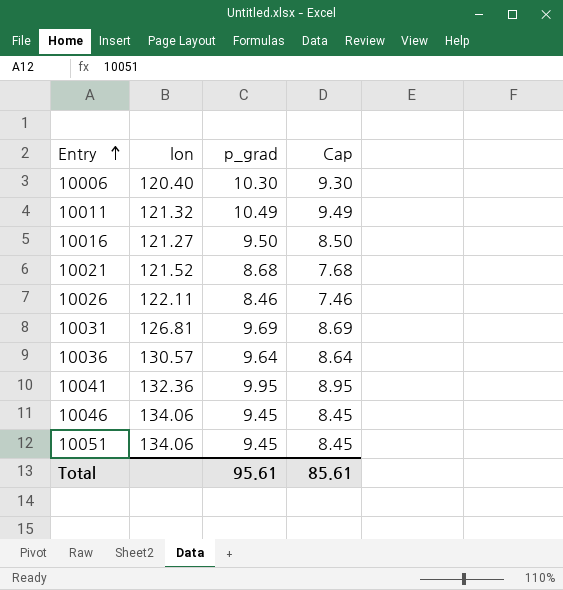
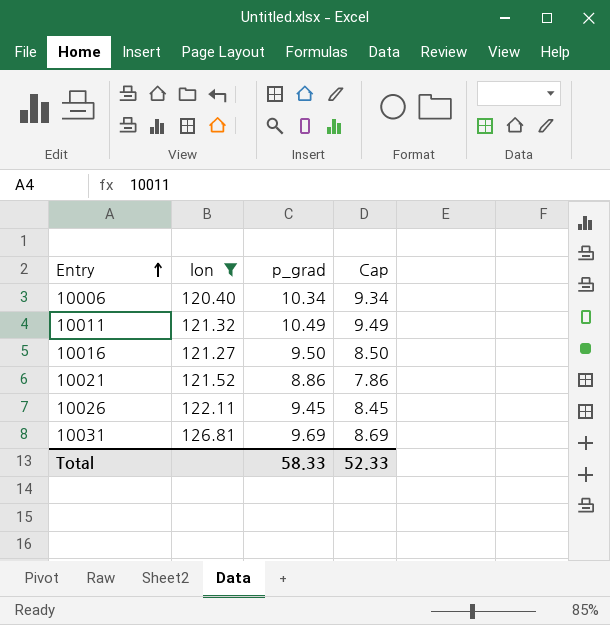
filter: none -> lon <= 126.81
10006 | p_grad: 10.30 -> 10.34
10006 | Cap: 9.30 -> 9.34
10021 | p_grad: 8.68 -> 8.86
10021 | Cap: 7.68 -> 7.86
10026 | p_grad: 8.46 -> 9.45
10026 | Cap: 7.46 -> 8.45
Total | p_grad: 95.61 -> 58.33
Total | Cap: 85.61 -> 52.33

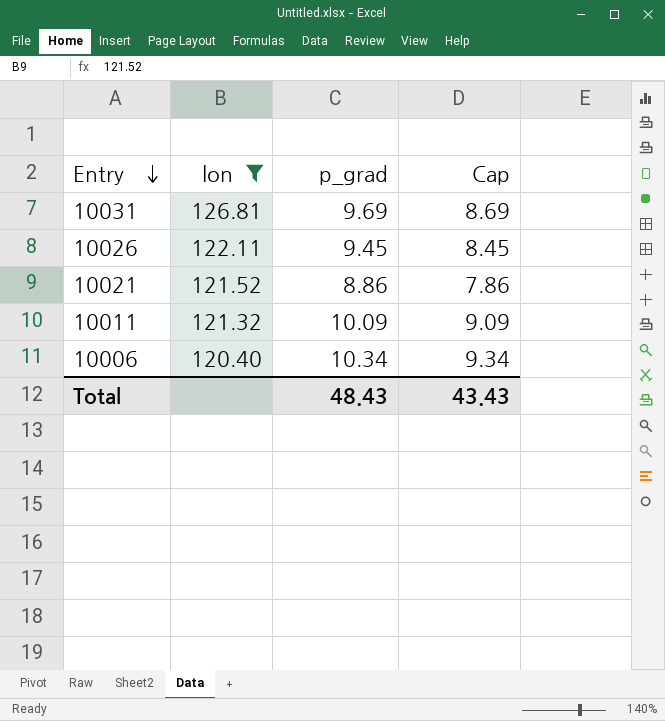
row order: Entry ascending -> Entry descending
row 10016: 121.27 | 9.50 | 8.50 -> none
10011 | p_grad: 10.49 -> 10.09
10011 | Cap: 9.49 -> 9.09
Total | p_grad: 58.33 -> 48.43
Total | Cap: 52.33 -> 43.43

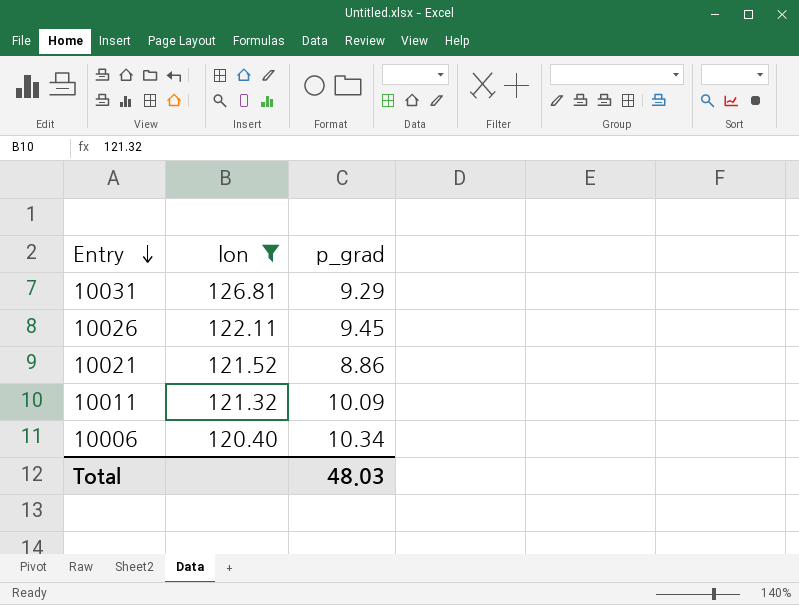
column Cap | formula: [p_grad] - 1 -> none
10031 | p_grad: 9.69 -> 9.29
Total | p_grad: 48.43 -> 48.03

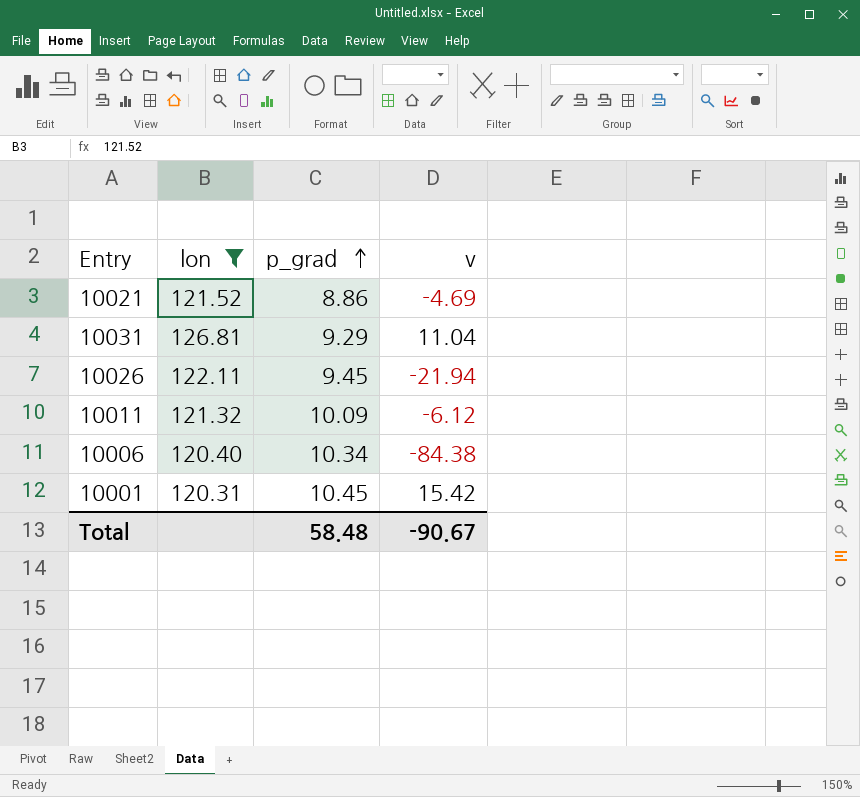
row order: Entry descending -> p_grad ascending
column v | position: none -> 4
row 10001: none -> 120.31 | 10.45 | 15.42
Total | p_grad: 48.03 -> 58.48

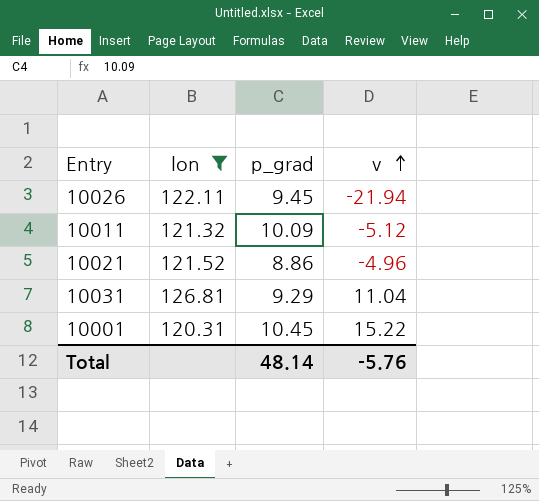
row order: p_grad ascending -> v ascending
row 10006: 120.40 | 10.34 | -84.38 -> none
10011 | v: -6.12 -> -5.12
10021 | v: -4.69 -> -4.96
10001 | v: 15.42 -> 15.22
Total | p_grad: 58.48 -> 48.14
Total | v: -90.67 -> -5.76

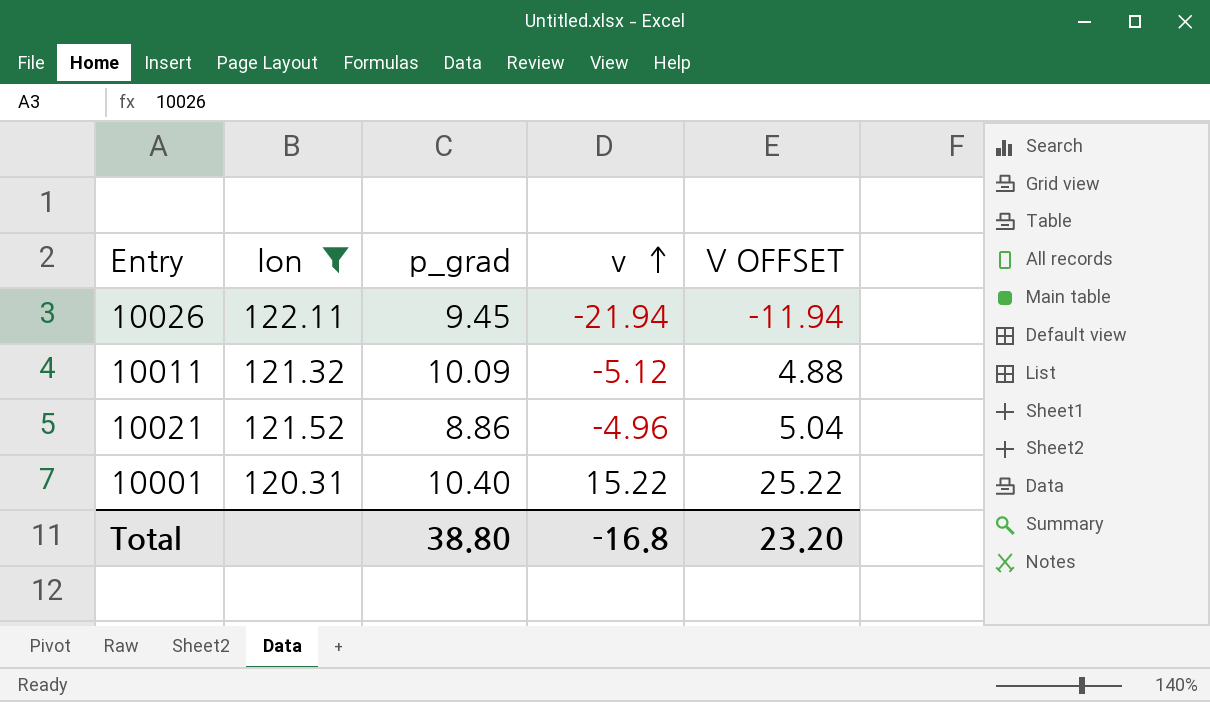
column V OFFSET | formula: none -> [v] + 10
row 10031: 126.81 | 9.29 | 11.04 -> none
10001 | p_grad: 10.45 -> 10.40
Total | p_grad: 48.14 -> 38.80
Total | v: -5.76 -> -16.8

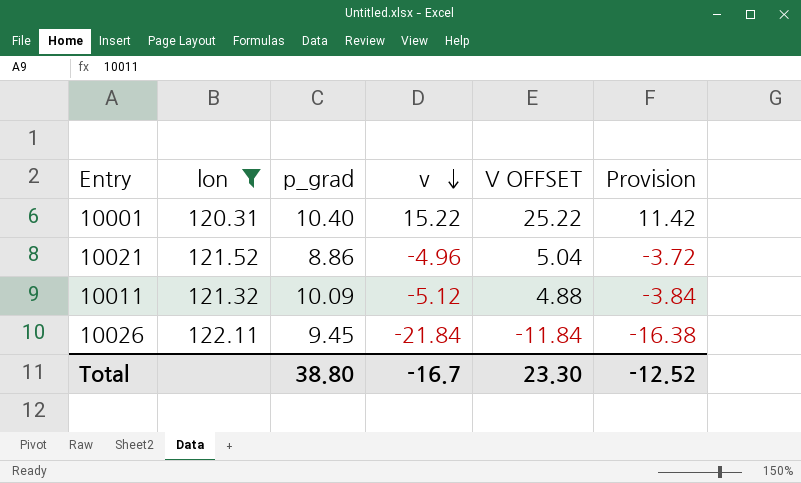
row order: v ascending -> v descending
column Provision | formula: none -> [v] * 0.75
10026 | v: -21.94 -> -21.84
10026 | V OFFSET: -11.94 -> -11.84
Total | v: -16.8 -> -16.7
Total | V OFFSET: 23.20 -> 23.30

